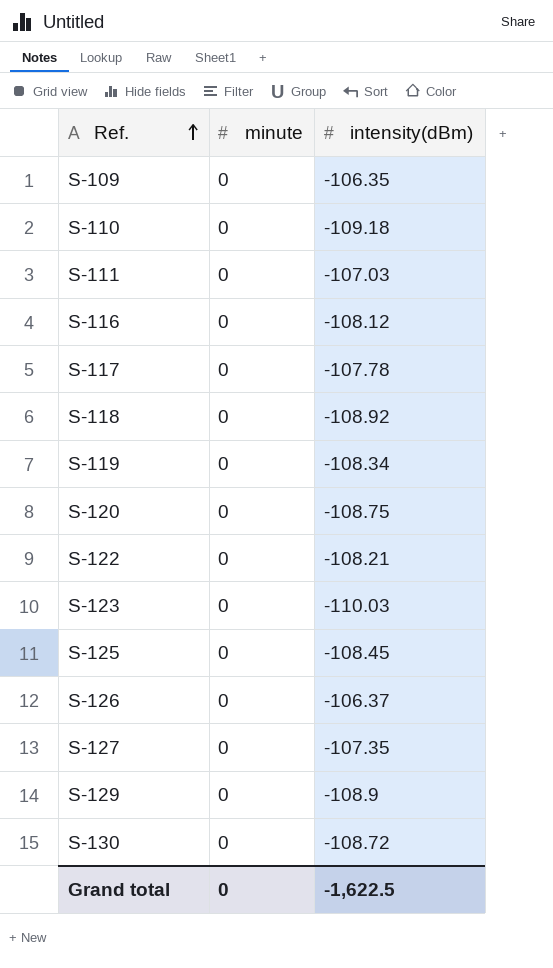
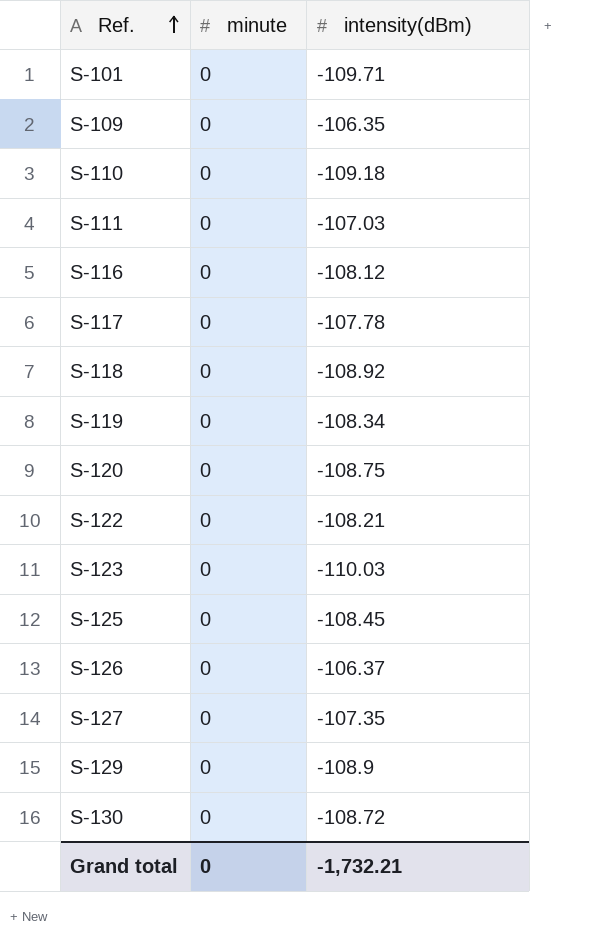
row S-101: none -> 0 | -109.71
Grand total | intensity(dBm): -1,622.5 -> -1,732.21

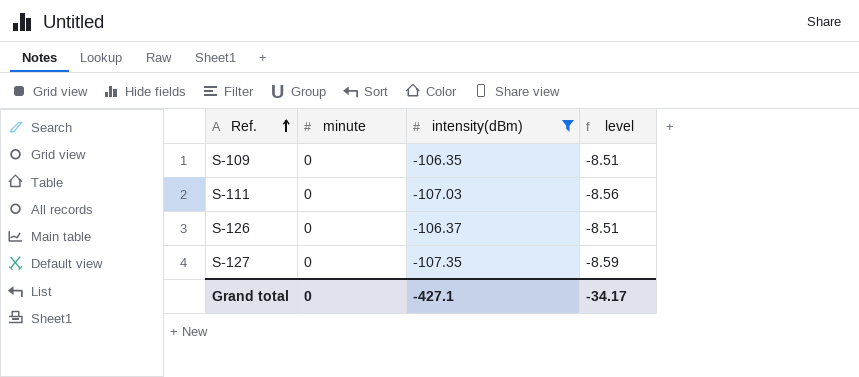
filter: none -> intensity(dBm) >= -107.35
column level | formula: none -> [intensity(dBm)] * 0.08
Grand total | intensity(dBm): -1,732.21 -> -427.1

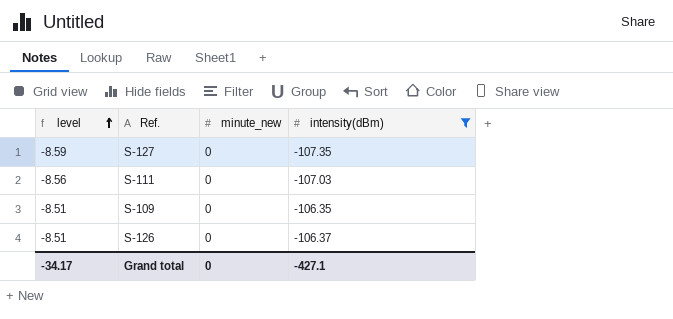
row order: Ref. ascending -> level ascending
column level | position: 4 -> 1
column name: minute -> minute_new

